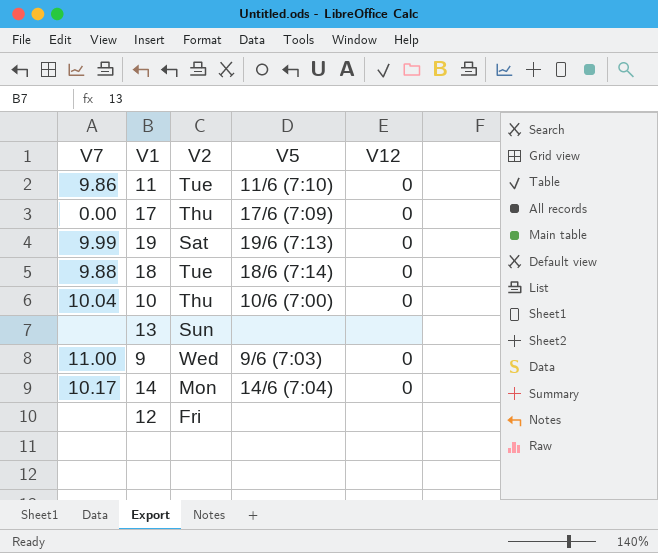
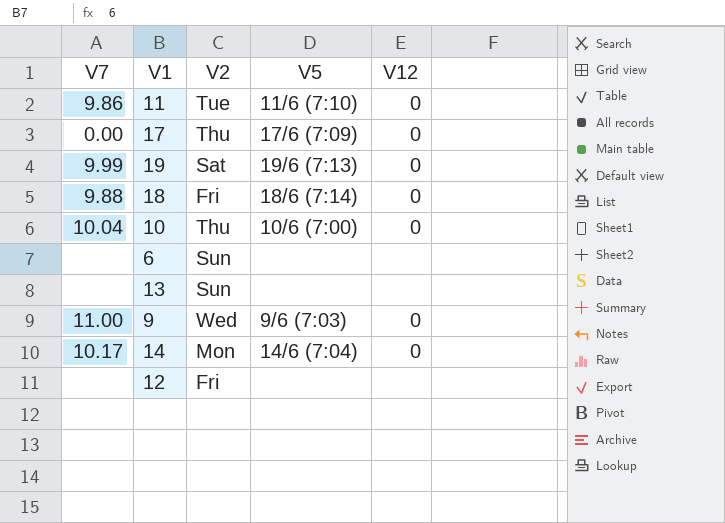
18 | V2: Tue -> Fri
row 6: none -> none | Sun | none | none

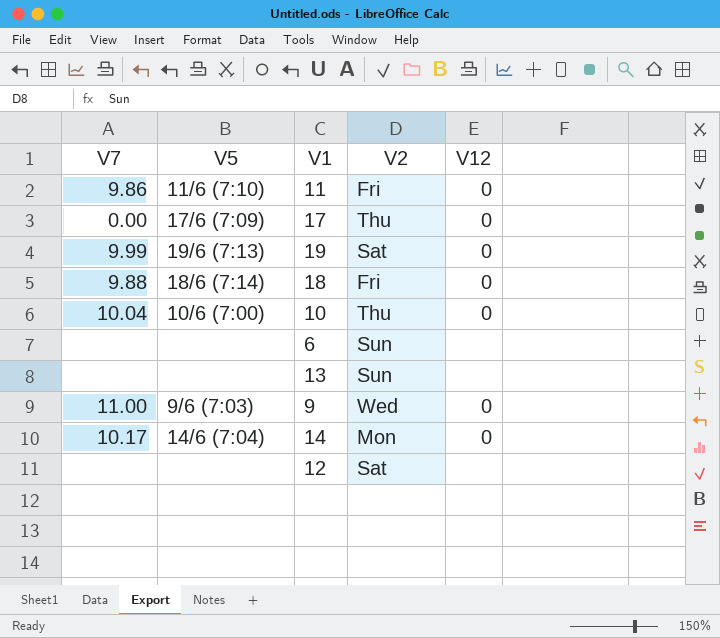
column V5 | position: 4 -> 2
11 | V2: Tue -> Fri
12 | V2: Fri -> Sat

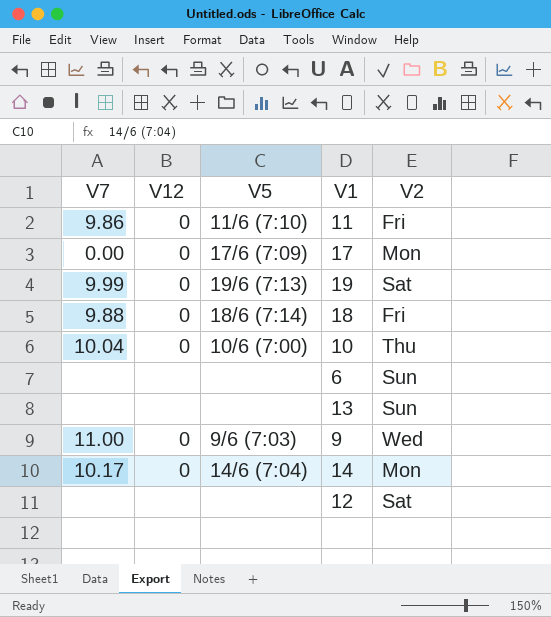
column V12 | position: 5 -> 2
17 | V2: Thu -> Mon

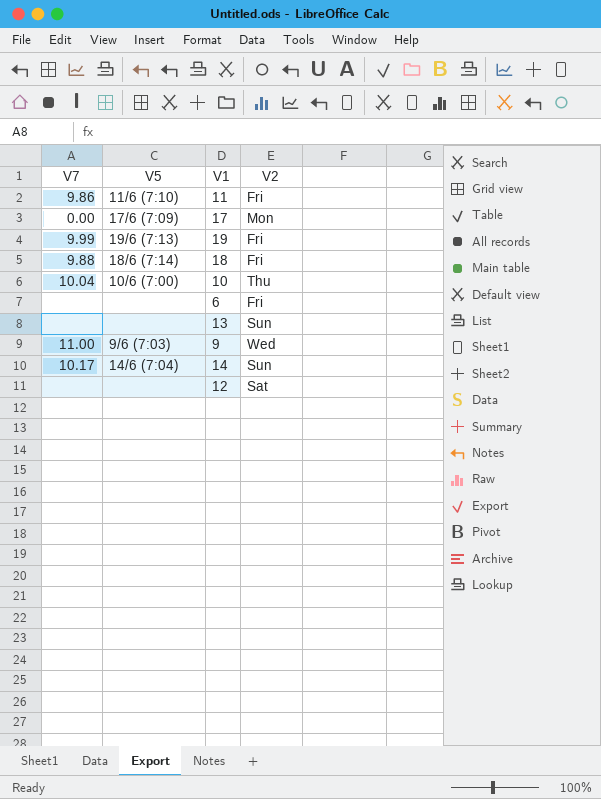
column V12 | position: 2 -> none
19 | V2: Sat -> Fri
6 | V2: Sun -> Fri
14 | V2: Mon -> Sun

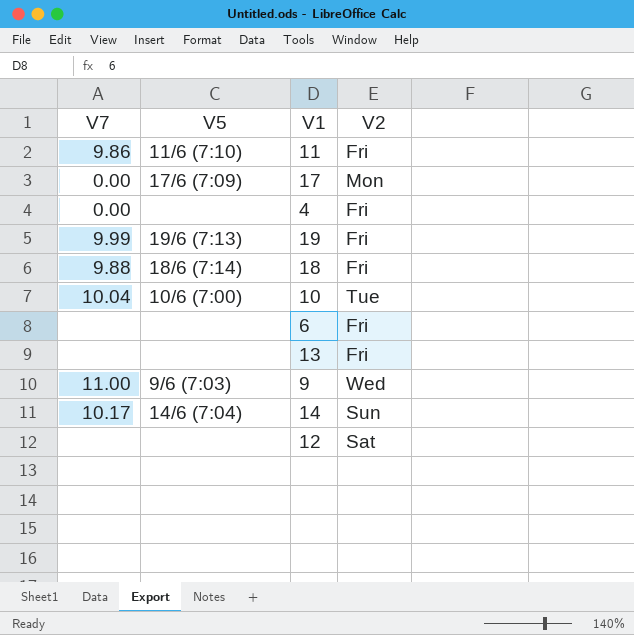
row 4: none -> 0.00 | none | Fri
10 | V2: Thu -> Tue
13 | V2: Sun -> Fri

